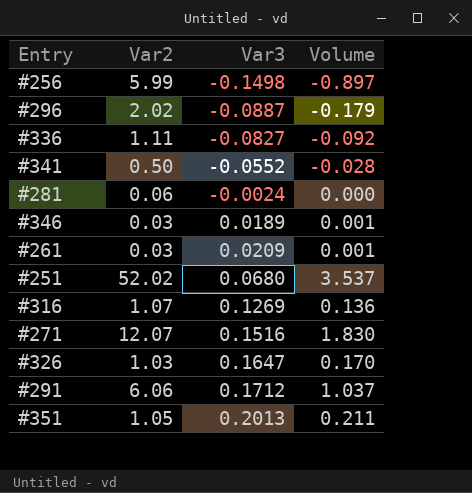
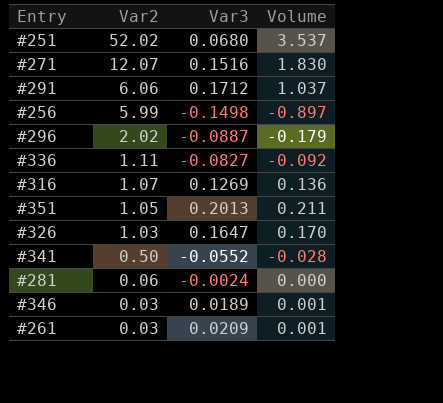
row order: Var3 ascending -> Var2 descending

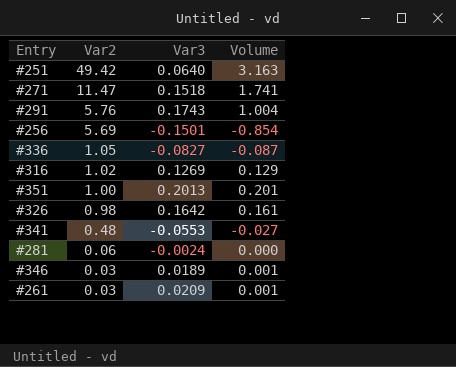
row #296: 2.02 | -0.0887 | -0.179 -> none
#251 | Var2: 52.02 -> 49.42
#251 | Var3: 0.0680 -> 0.0640
#251 | Volume: 3.537 -> 3.163
#271 | Var2: 12.07 -> 11.47
#271 | Var3: 0.1516 -> 0.1518
#271 | Volume: 1.830 -> 1.741
#291 | Var2: 6.06 -> 5.76
#291 | Var3: 0.1712 -> 0.1743
#291 | Volume: 1.037 -> 1.004
#256 | Var2: 5.99 -> 5.69
#256 | Var3: -0.1498 -> -0.1501
#256 | Volume: -0.897 -> -0.854
#336 | Var2: 1.11 -> 1.05
#336 | Volume: -0.092 -> -0.087
#316 | Var2: 1.07 -> 1.02
#316 | Volume: 0.136 -> 0.129
#351 | Var2: 1.05 -> 1.00
#351 | Volume: 0.211 -> 0.201
#326 | Var2: 1.03 -> 0.98
#326 | Var3: 0.1647 -> 0.1642
#326 | Volume: 0.170 -> 0.161
#341 | Var2: 0.50 -> 0.48
#341 | Var3: -0.0552 -> -0.0553
#341 | Volume: -0.028 -> -0.027

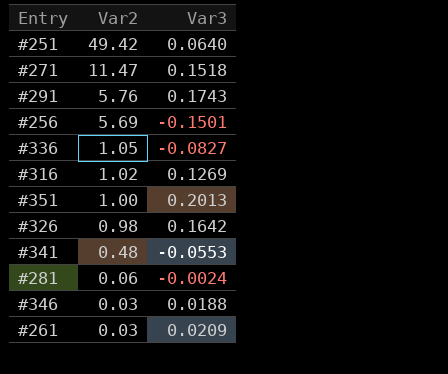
column Volume | formula: [Var2] * [Var3] -> none
#346 | Var3: 0.0189 -> 0.0188

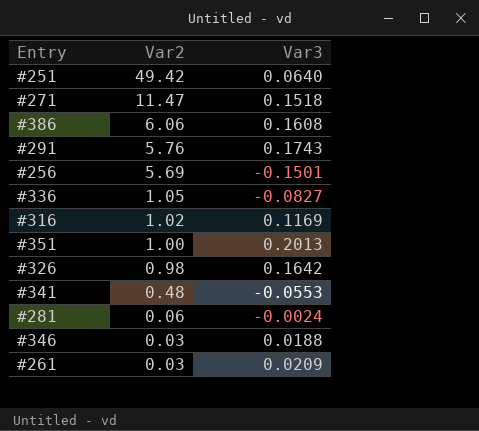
row #386: none -> 6.06 | 0.1608
#316 | Var3: 0.1269 -> 0.1169

